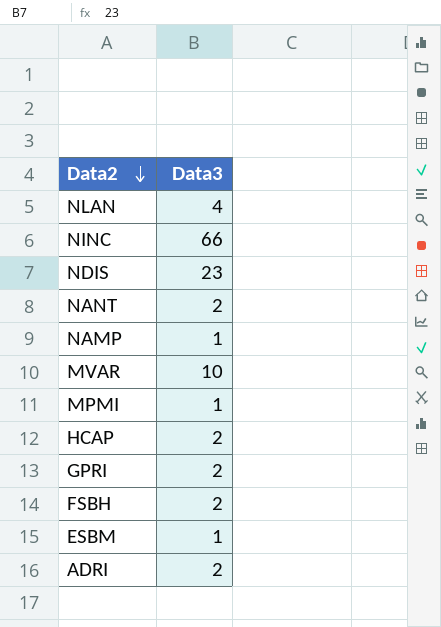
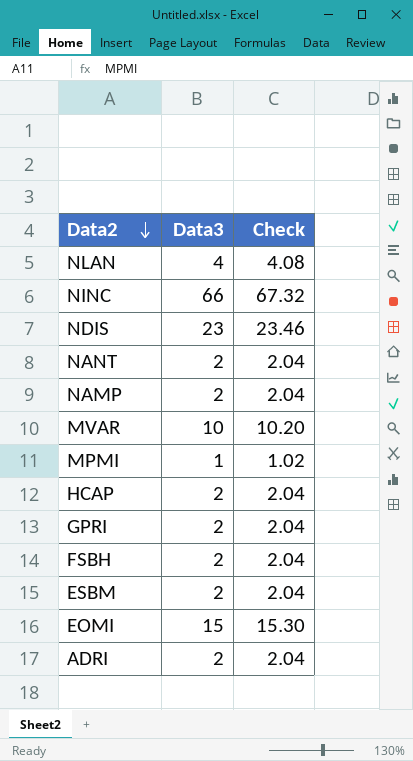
column Check | formula: none -> [Data3] * 1.02
NAMP | Data3: 1 -> 2
ESBM | Data3: 1 -> 2
row EOMI: none -> 15 | 15.30

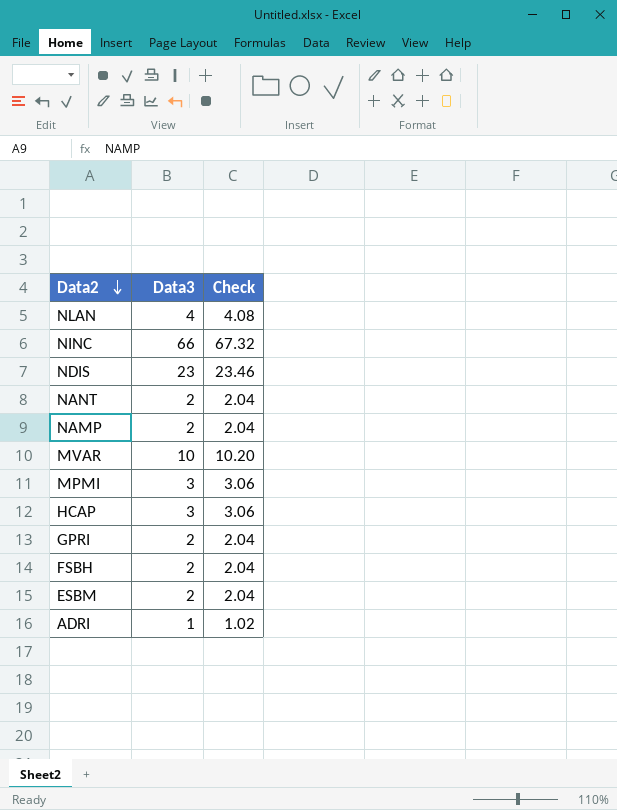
row EOMI: 15 | 15.30 -> none
MPMI | Data3: 1 -> 3
MPMI | Check: 1.02 -> 3.06
HCAP | Data3: 2 -> 3
HCAP | Check: 2.04 -> 3.06
ADRI | Data3: 2 -> 1
ADRI | Check: 2.04 -> 1.02

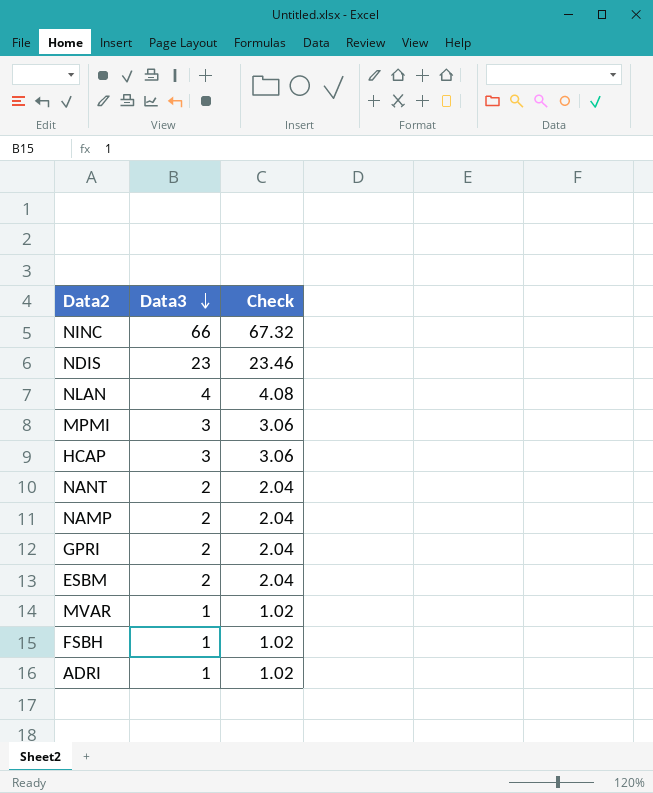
row order: Data2 descending -> Data3 descending
MVAR | Data3: 10 -> 1
MVAR | Check: 10.20 -> 1.02
FSBH | Data3: 2 -> 1
FSBH | Check: 2.04 -> 1.02

